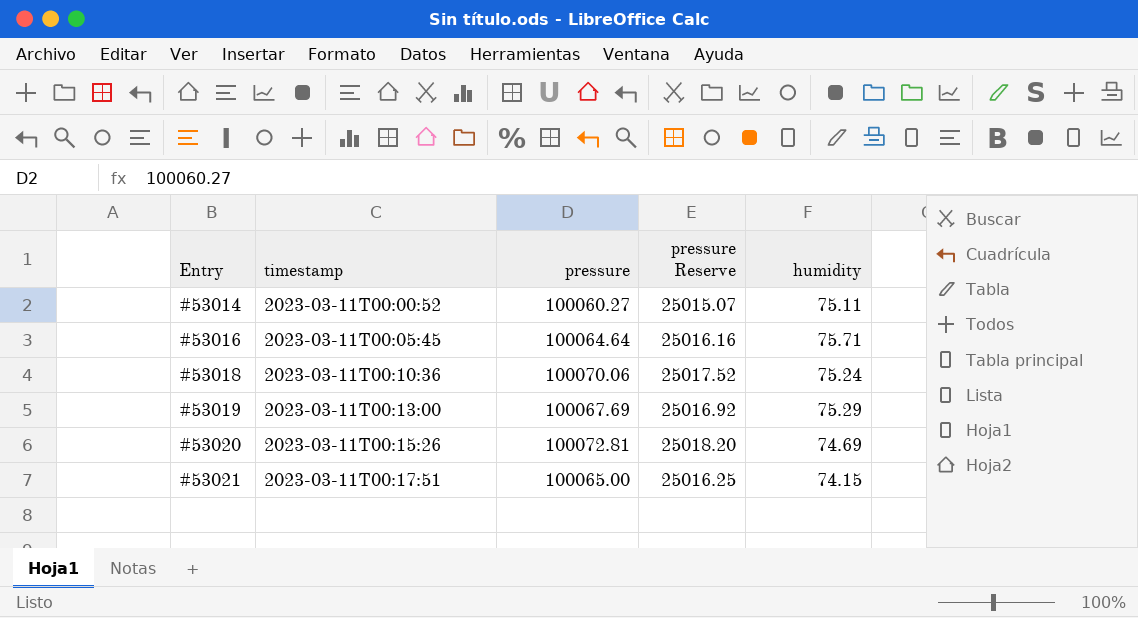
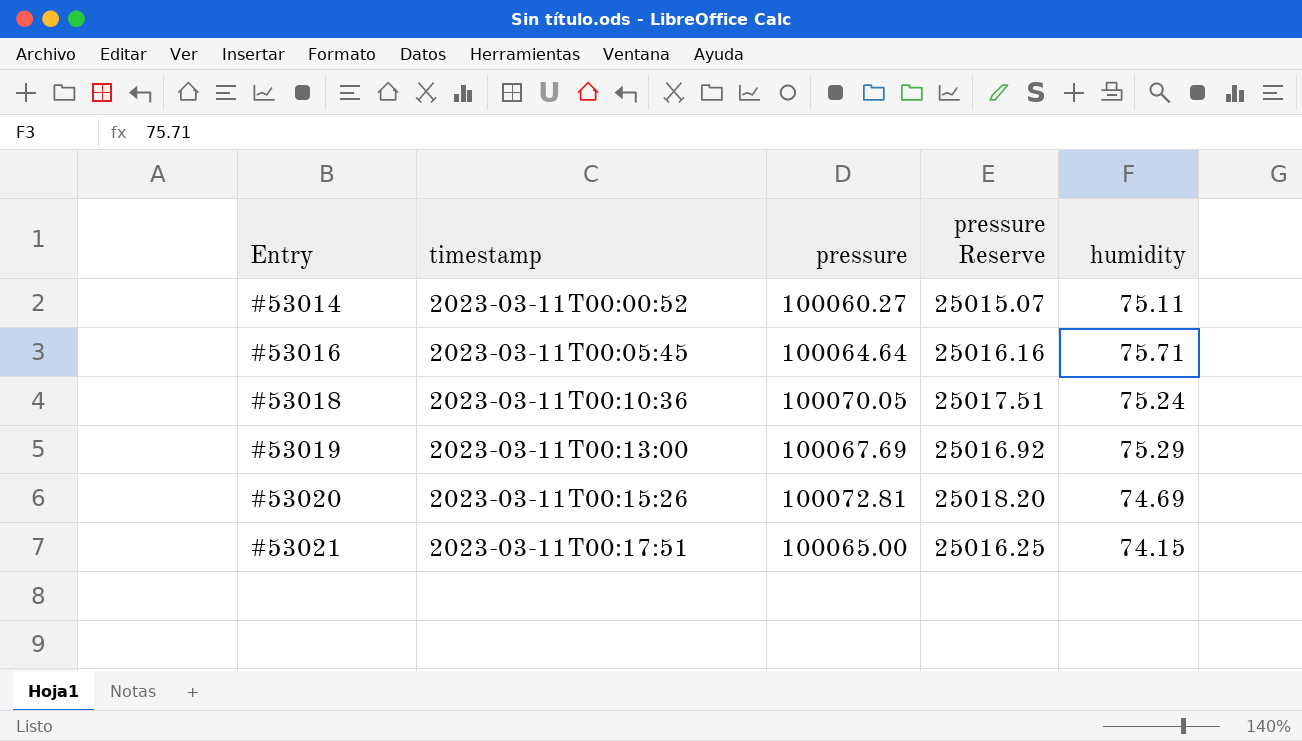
#53018 | pressure: 100070.06 -> 100070.05
#53018 | pressure Reserve: 25017.52 -> 25017.51

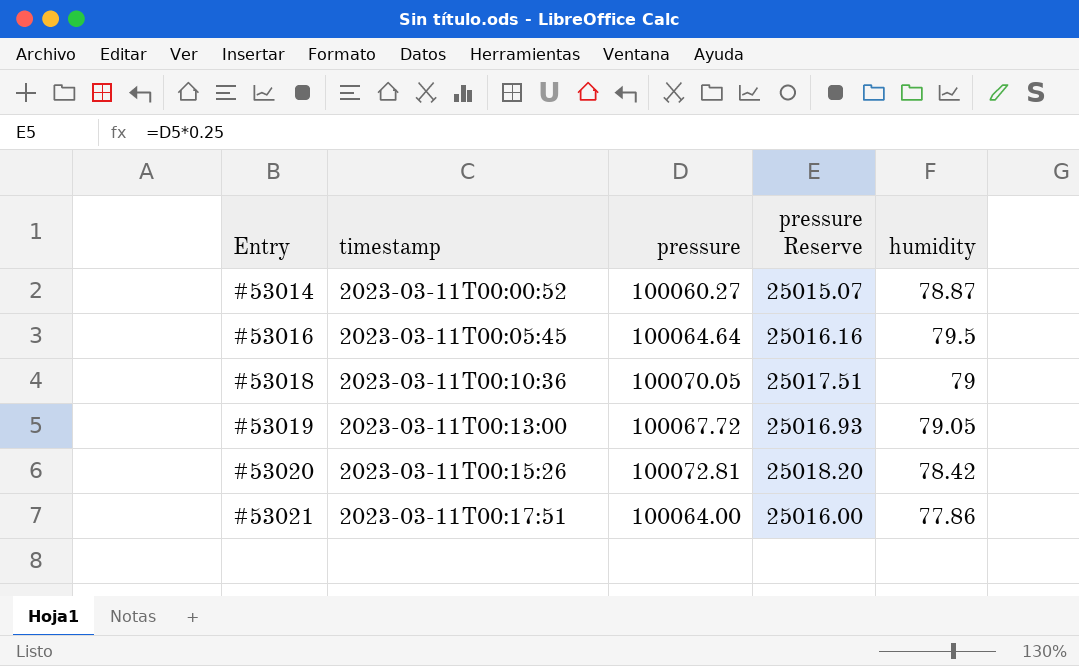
#53014 | humidity: 75.11 -> 78.87
#53016 | humidity: 75.71 -> 79.5
#53018 | humidity: 75.24 -> 79
#53019 | pressure: 100067.69 -> 100067.72
#53019 | pressure Reserve: 25016.92 -> 25016.93
#53019 | humidity: 75.29 -> 79.05
#53020 | humidity: 74.69 -> 78.42
#53021 | pressure: 100065.00 -> 100064.00
#53021 | pressure Reserve: 25016.25 -> 25016.00
#53021 | humidity: 74.15 -> 77.86

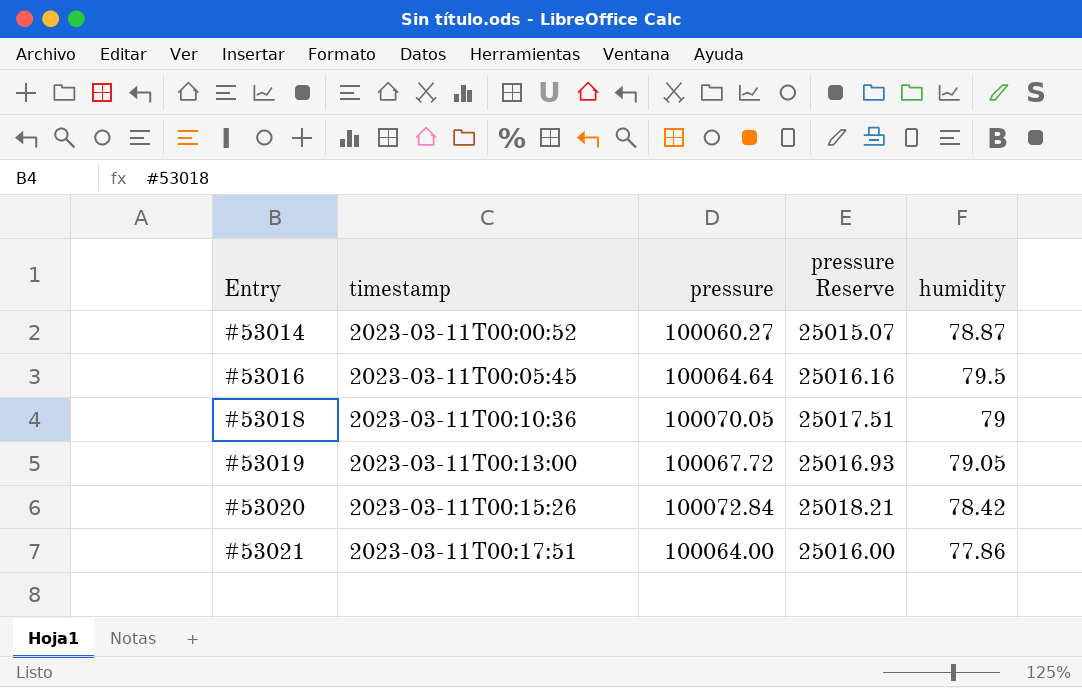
#53020 | pressure: 100072.81 -> 100072.84
#53020 | pressure Reserve: 25018.20 -> 25018.21

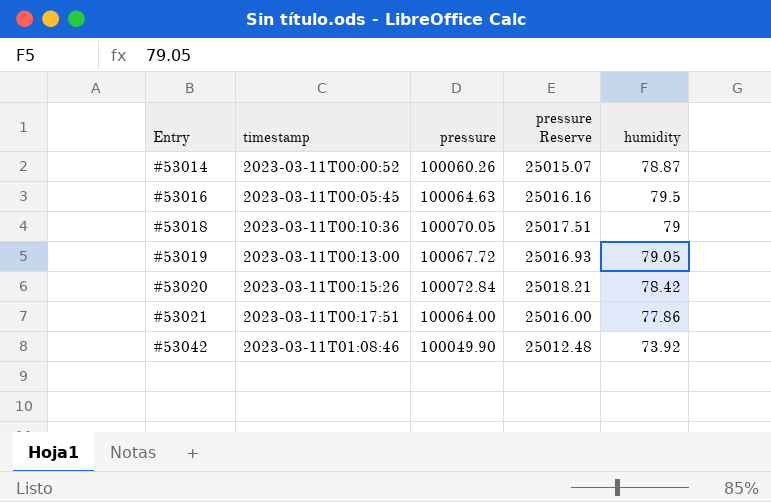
#53014 | pressure: 100060.27 -> 100060.26
#53016 | pressure: 100064.64 -> 100064.63
row #53042: none -> 2023-03-11T01:08:46 | 100049.90 | 25012.48 | 73.92

